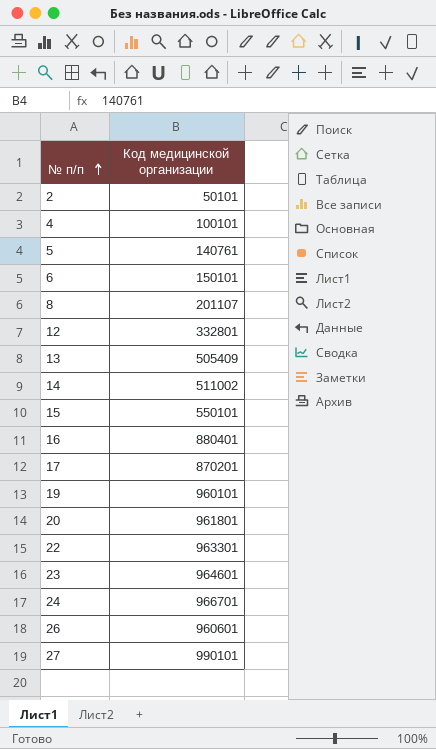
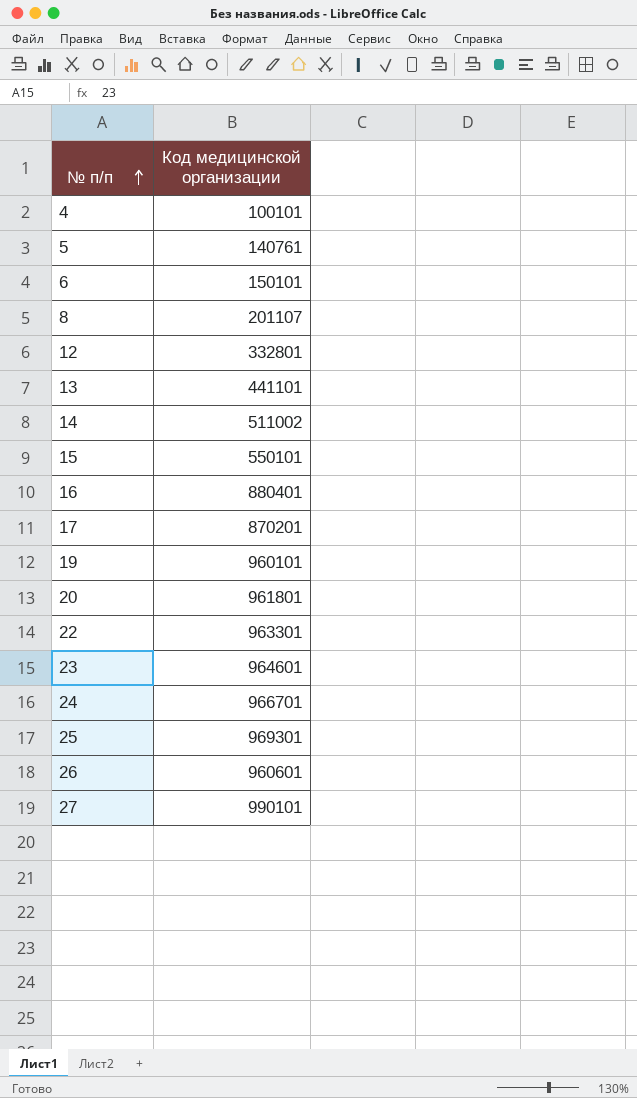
row 2: 50101 -> none
13 | Код медицинской организации: 505409 -> 441101
row 25: none -> 969301

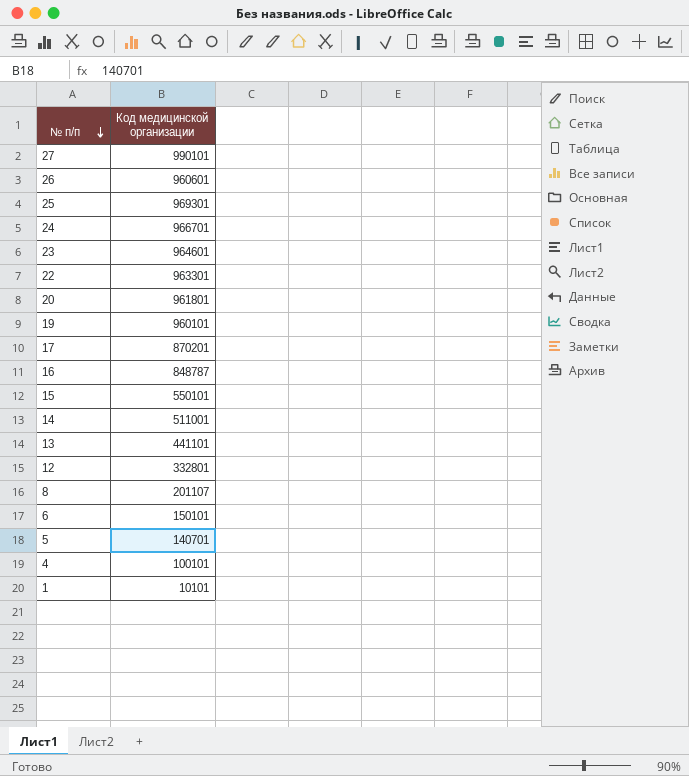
row order: № п/п ascending -> № п/п descending
16 | Код медицинской организации: 880401 -> 848787
14 | Код медицинской организации: 511002 -> 511001
5 | Код медицинской организации: 140761 -> 140701
row 1: none -> 10101

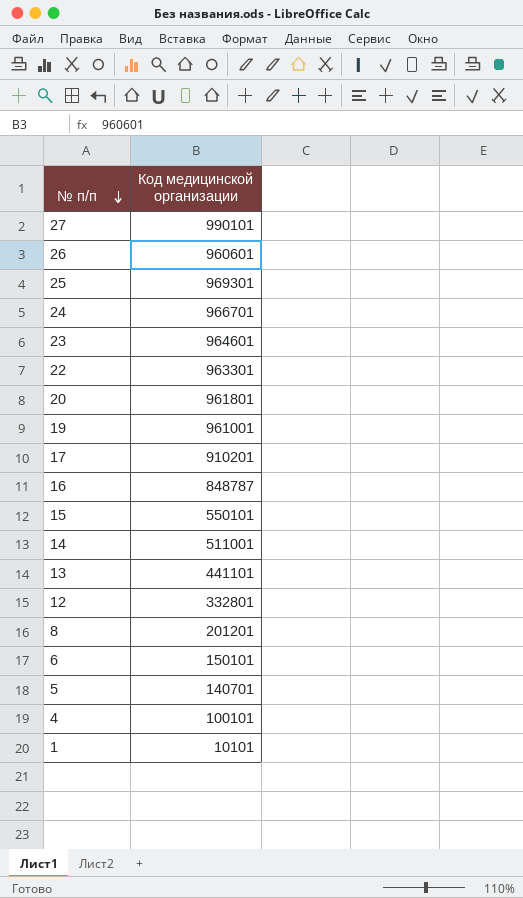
19 | Код медицинской организации: 960101 -> 961001
17 | Код медицинской организации: 870201 -> 910201
8 | Код медицинской организации: 201107 -> 201201

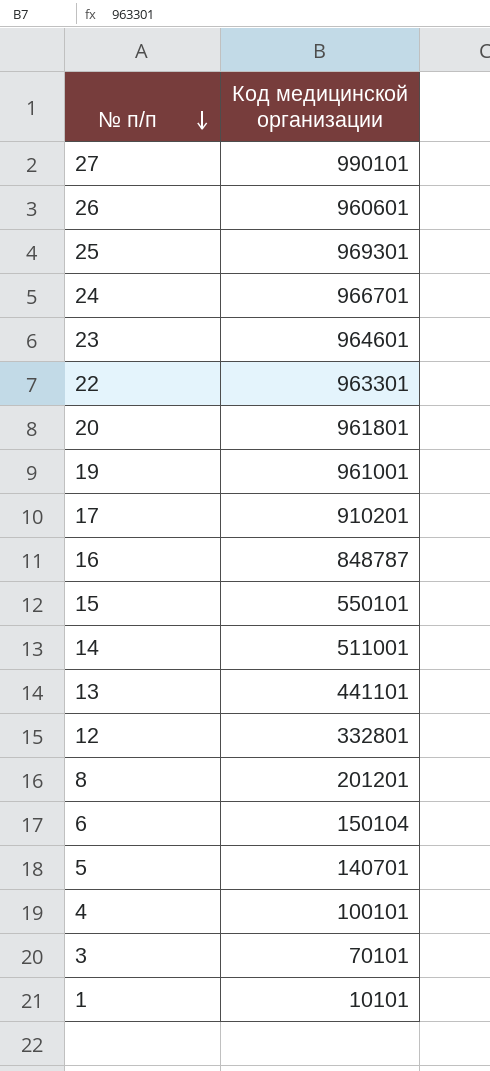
6 | Код медицинской организации: 150101 -> 150104
row 3: none -> 70101

